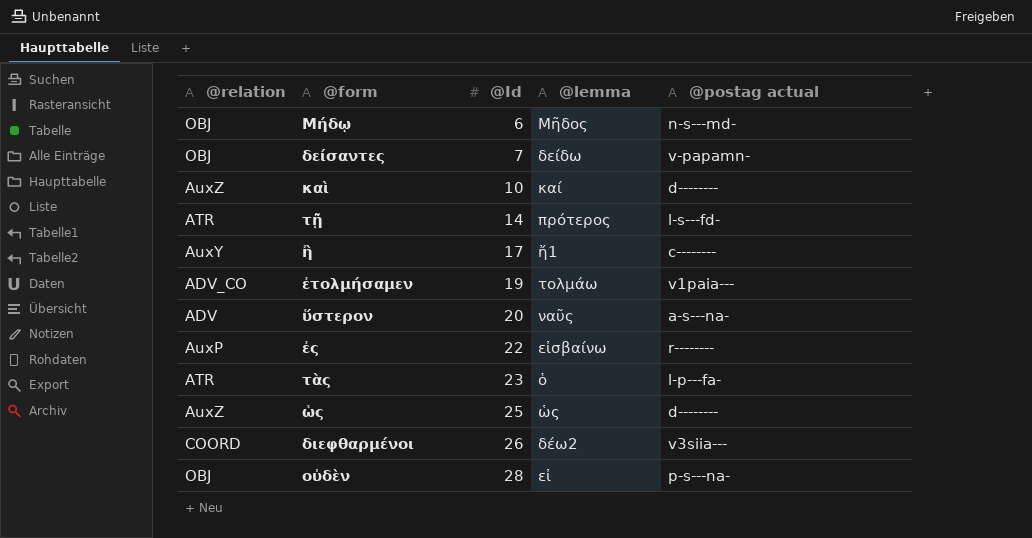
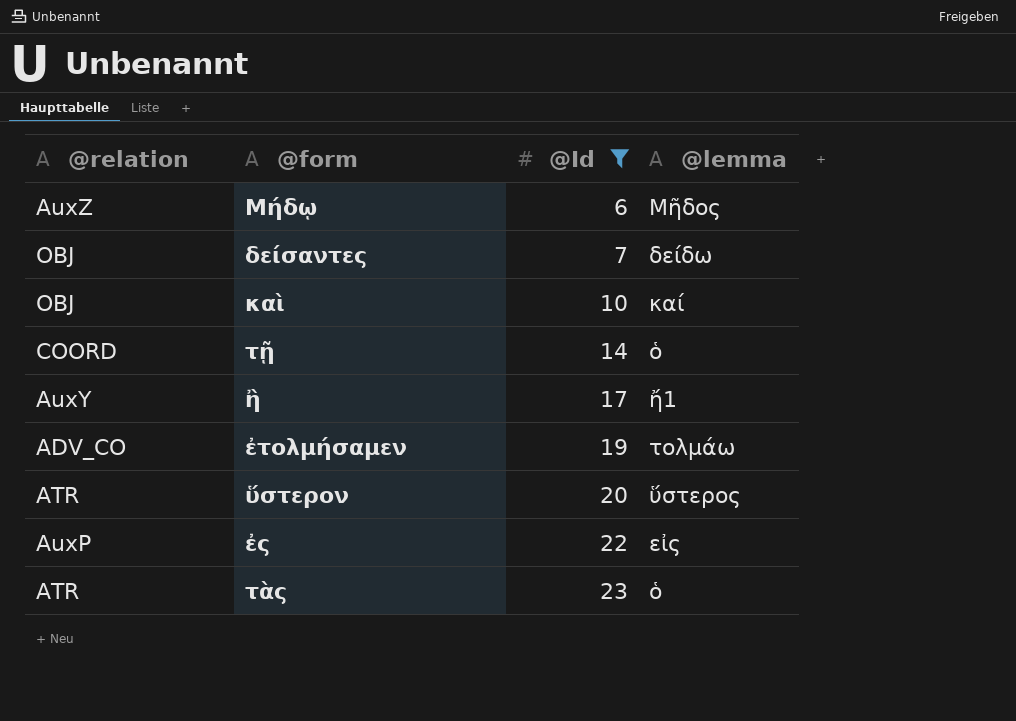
filter: none -> @Id <= 23
column @postag actual | position: 5 -> none
Μήδῳ | @relation: OBJ -> AuxZ
καὶ | @relation: AuxZ -> OBJ
τῇ | @relation: ATR -> COORD
τῇ | @lemma: πρότερος -> ὁ
ὕστερον | @relation: ADV -> ATR
ὕστερον | @lemma: ναῦς -> ὕστερος
ἐς | @lemma: εἰσβαίνω -> εἰς

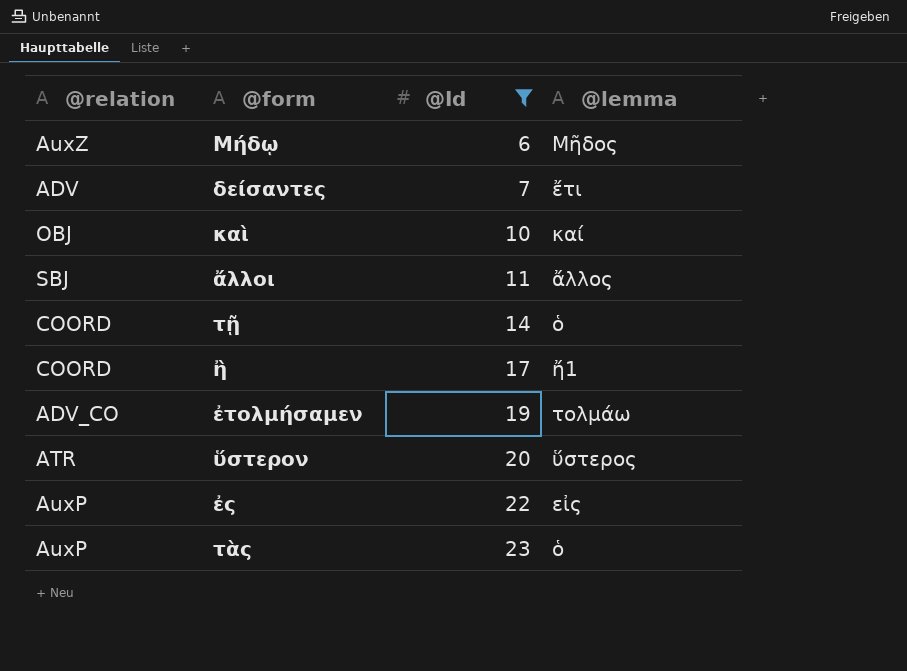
δείσαντες | @relation: OBJ -> ADV
δείσαντες | @lemma: δείδω -> ἔτι
row ἄλλοι: none -> SBJ | 11 | ἄλλος
ἢ | @relation: AuxY -> COORD
τὰς | @relation: ATR -> AuxP

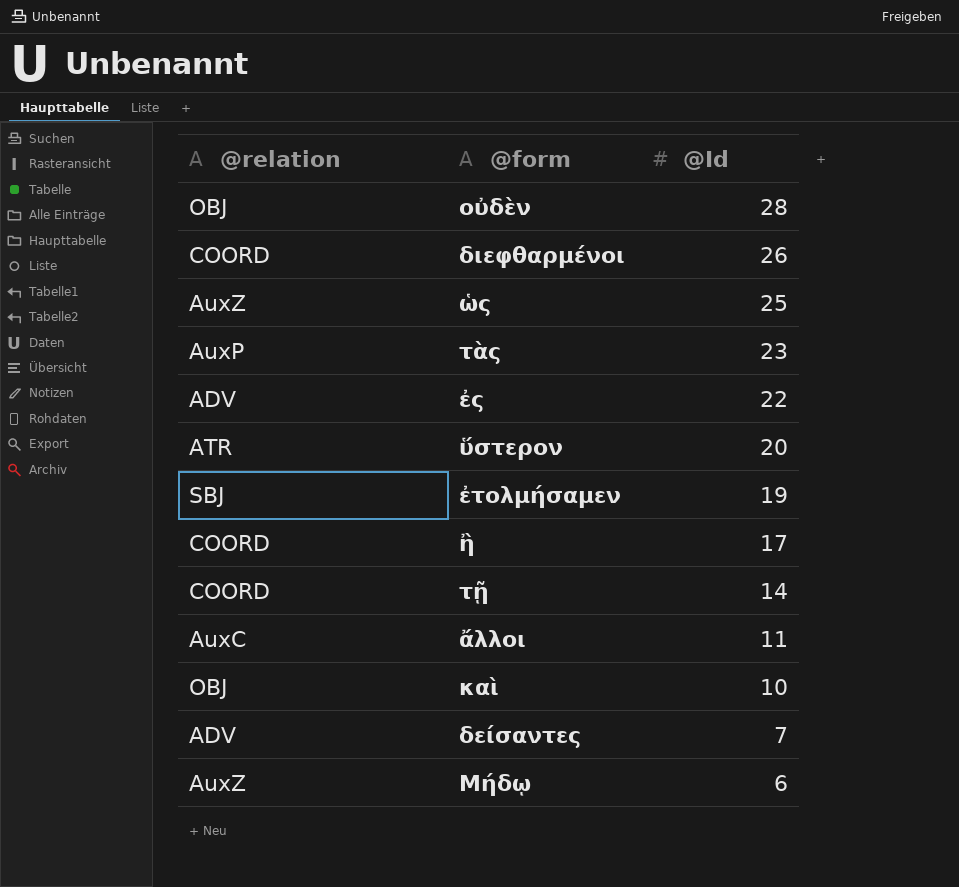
filter: @Id <= 23 -> none
row order: @Id ascending -> @Id descending
column @lemma | position: 4 -> none
ἐς | @relation: AuxP -> ADV
ἐτολμήσαμεν | @relation: ADV_CO -> SBJ
ἄλλοι | @relation: SBJ -> AuxC

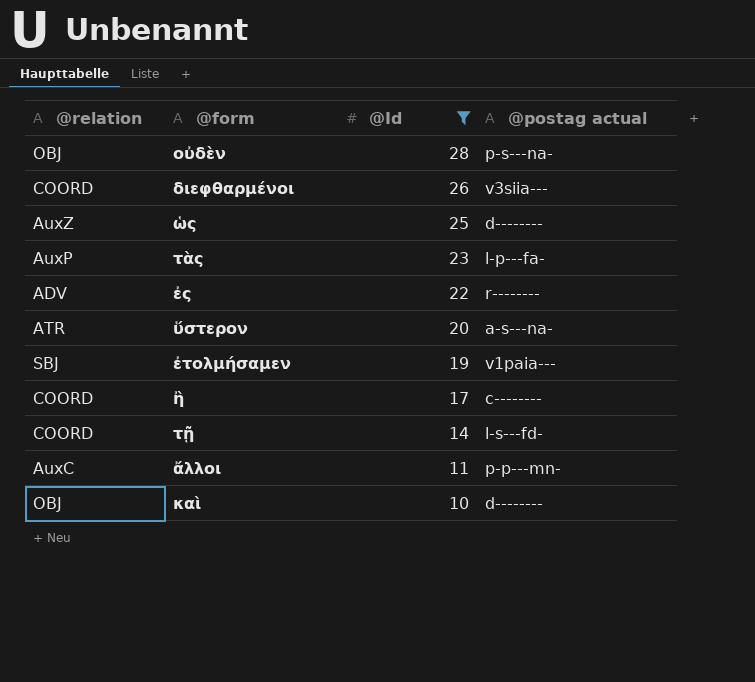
filter: none -> @Id >= 10
column @postag actual | position: none -> 4

